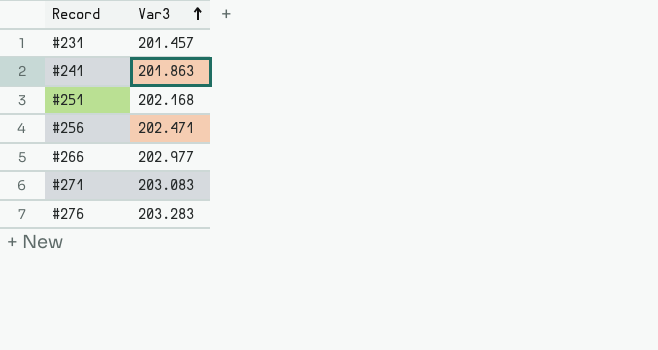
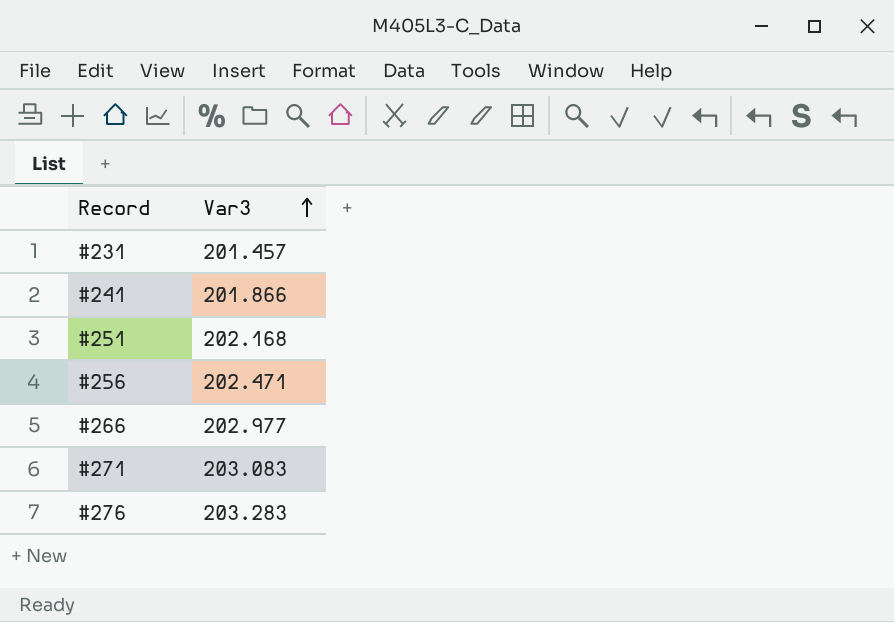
#241 | Var3: 201.863 -> 201.866

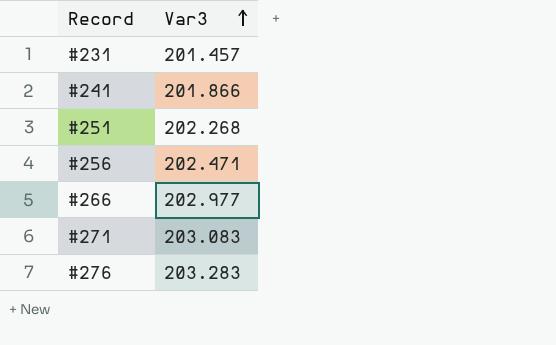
#251 | Var3: 202.168 -> 202.268

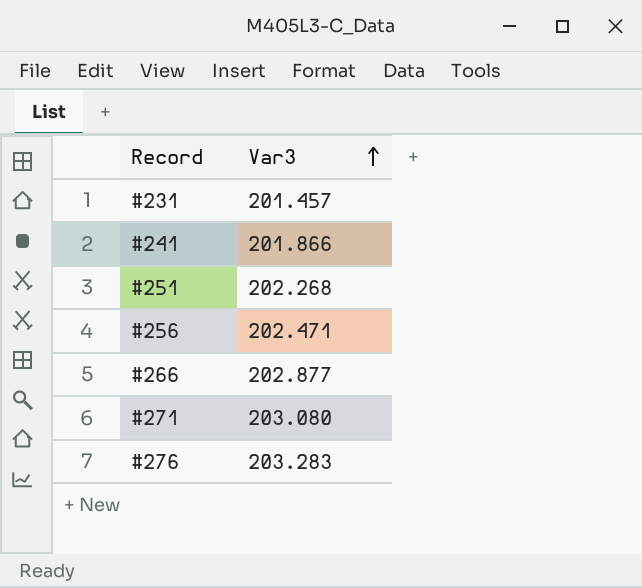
#266 | Var3: 202.977 -> 202.877
#271 | Var3: 203.083 -> 203.080

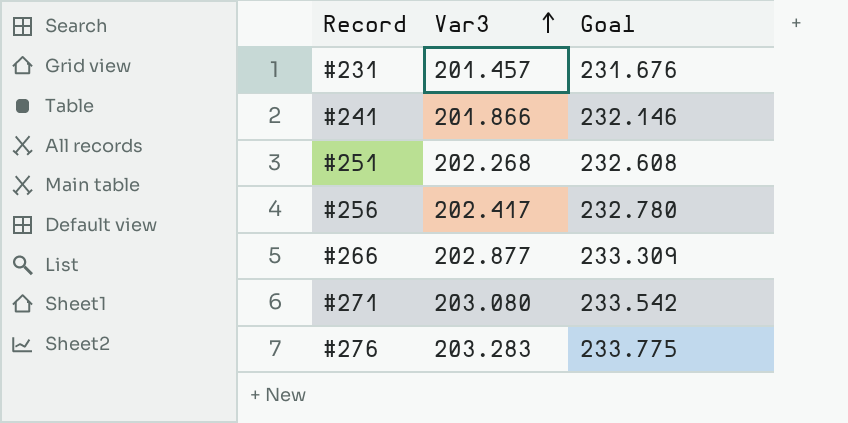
column Goal | formula: none -> [Var3] * 1.15
#256 | Var3: 202.471 -> 202.417

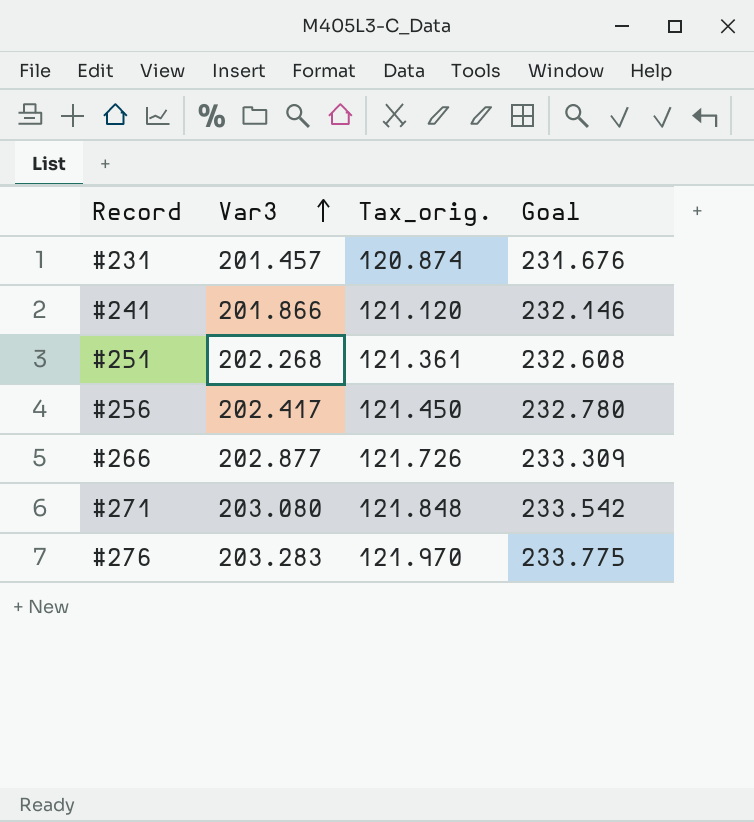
column Tax_orig. | formula: none -> [Var3] * 0.6

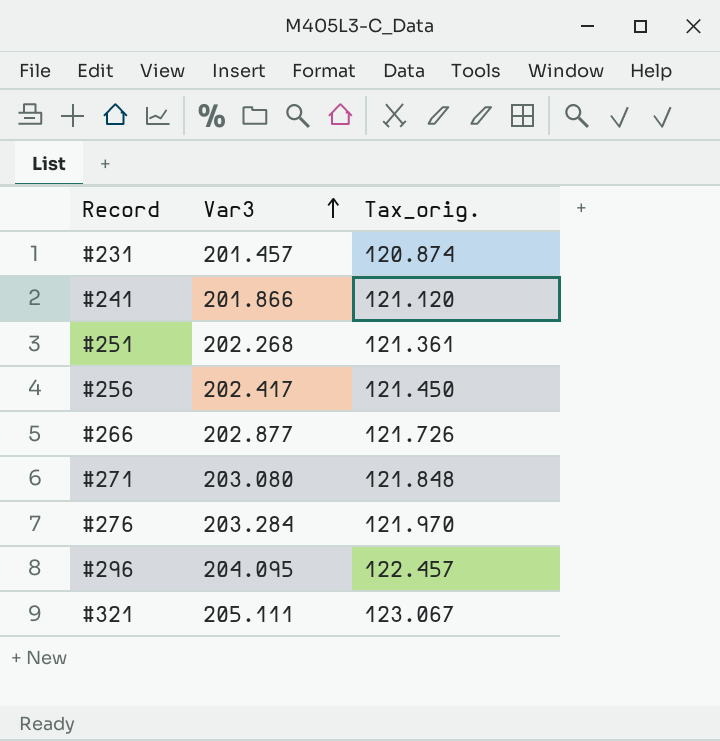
column Goal | formula: [Var3] * 1.15 -> none
#276 | Var3: 203.283 -> 203.284
row #296: none -> 204.095 | 122.457
row #321: none -> 205.111 | 123.067

